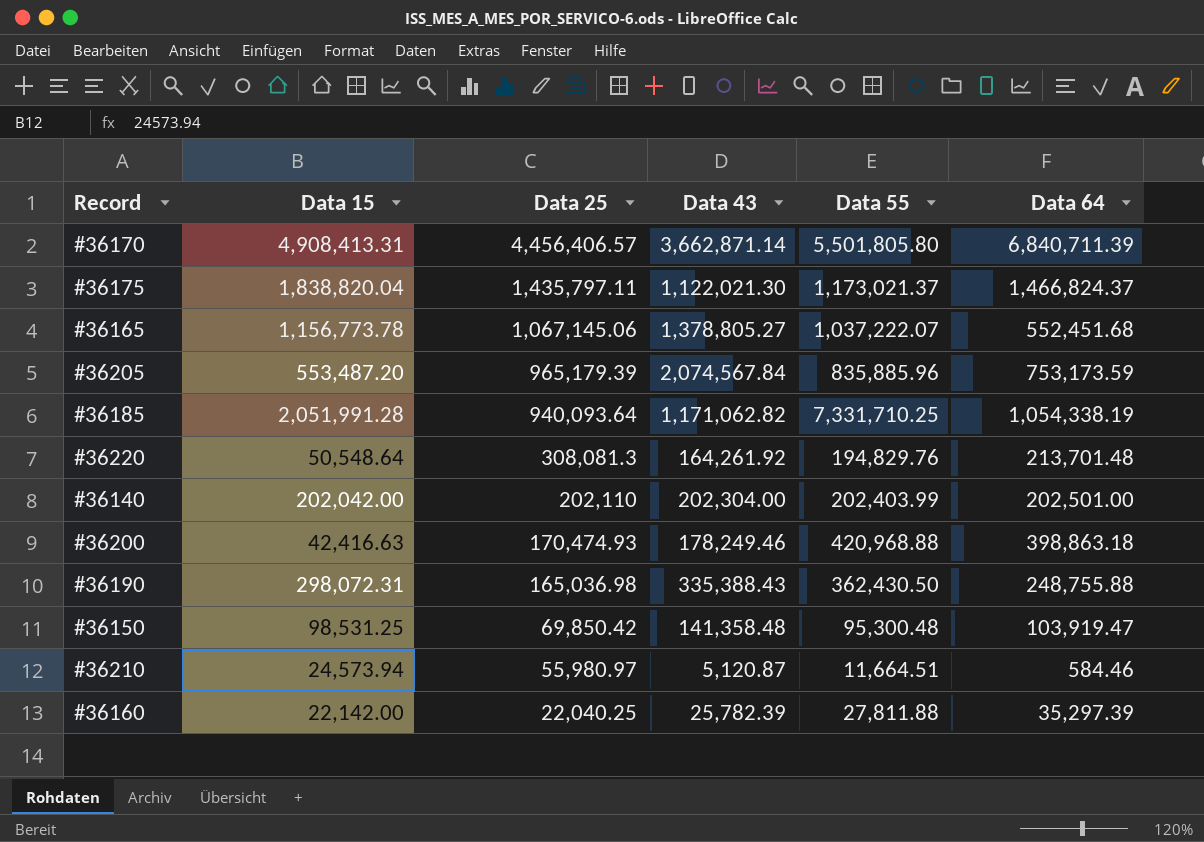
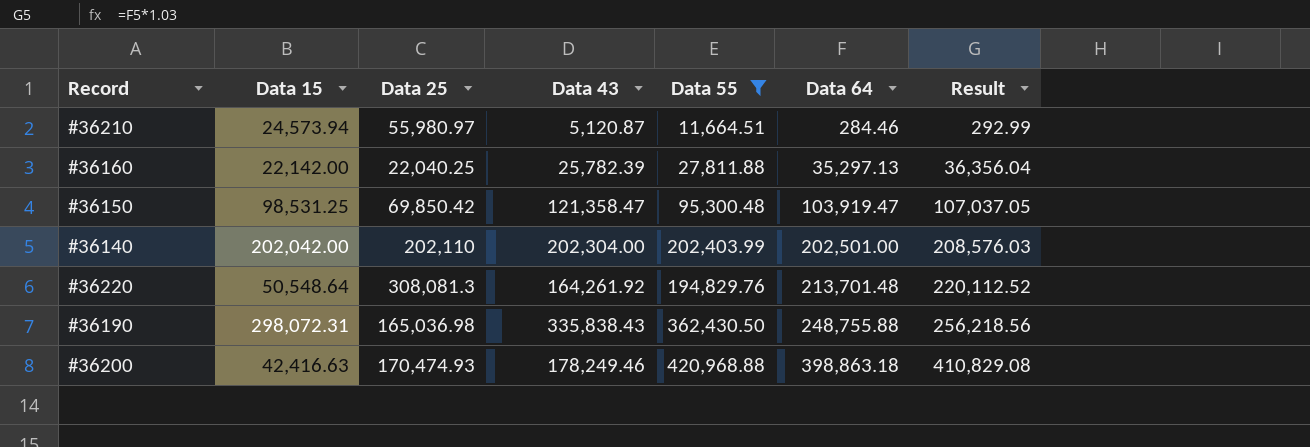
filter: none -> Data 55 <= 420,968.88
row order: Data 25 descending -> Data 64 ascending
column Result | formula: none -> [Data 64] * 1.03
#36210 | Data 64: 584.46 -> 284.46
#36160 | Data 64: 35,297.39 -> 35,297.13
#36150 | Data 43: 141,358.48 -> 121,358.47
#36190 | Data 43: 335,388.43 -> 335,838.43

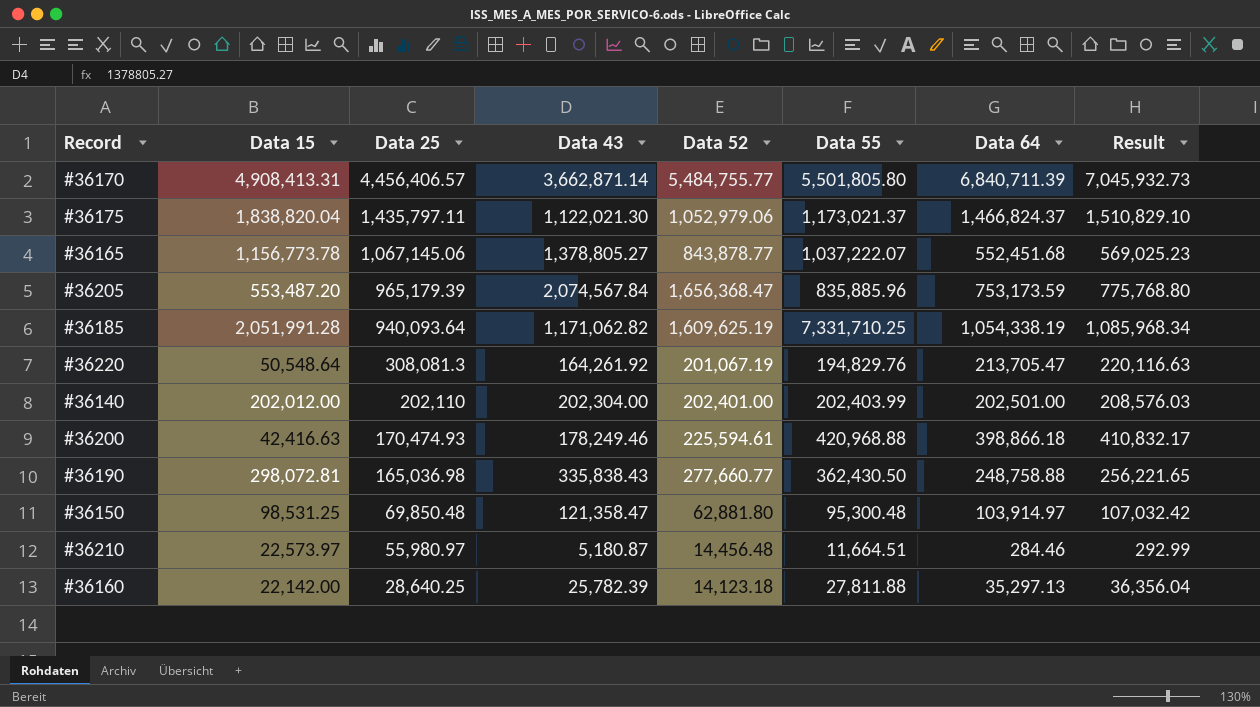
filter: Data 55 <= 420,968.88 -> none
row order: Data 64 ascending -> Data 25 descending
column Data 52 | position: none -> 5
#36220 | Data 64: 213,701.48 -> 213,705.47
#36220 | Result: 220,112.52 -> 220,116.63
#36140 | Data 15: 202,042.00 -> 202,012.00
#36200 | Data 64: 398,863.18 -> 398,866.18
#36200 | Result: 410,829.08 -> 410,832.17
#36190 | Data 15: 298,072.31 -> 298,072.81
#36190 | Data 64: 248,755.88 -> 248,758.88
#36190 | Result: 256,218.56 -> 256,221.65
#36150 | Data 25: 69,850.42 -> 69,850.48
#36150 | Data 64: 103,919.47 -> 103,914.97
#36150 | Result: 107,037.05 -> 107,032.42
#36210 | Data 15: 24,573.94 -> 22,573.97
#36210 | Data 43: 5,120.87 -> 5,180.87
#36160 | Data 25: 22,040.25 -> 28,640.25

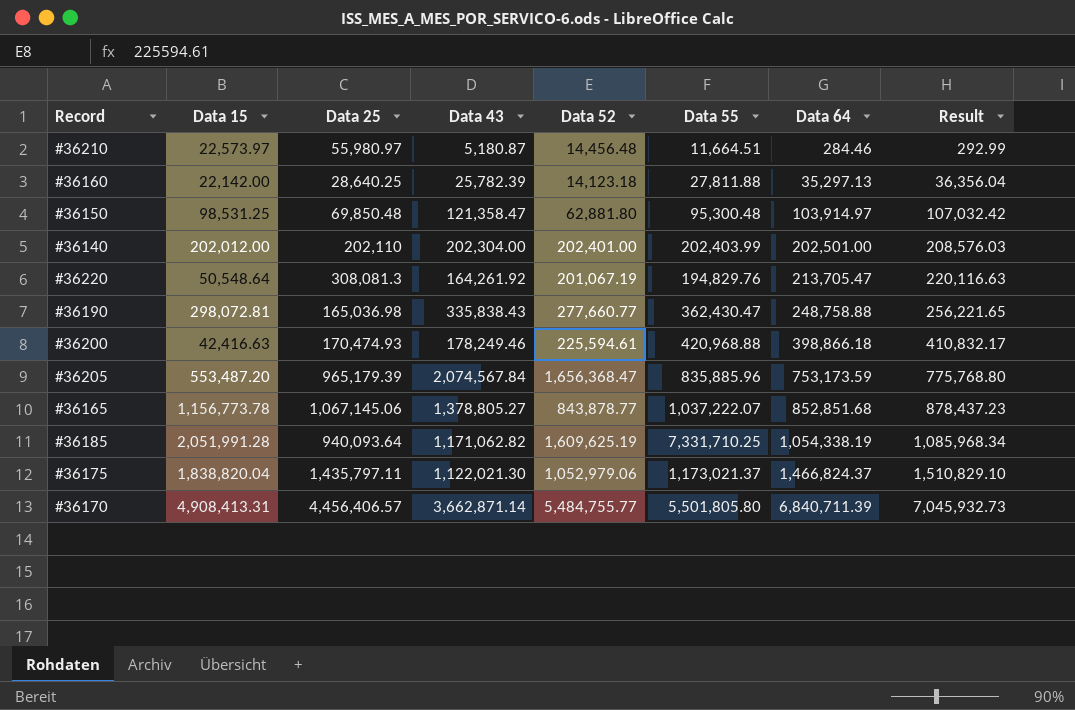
row order: Data 25 descending -> Data 64 ascending
#36190 | Data 55: 362,430.50 -> 362,430.47
#36165 | Data 64: 552,451.68 -> 852,851.68
#36165 | Result: 569,025.23 -> 878,437.23

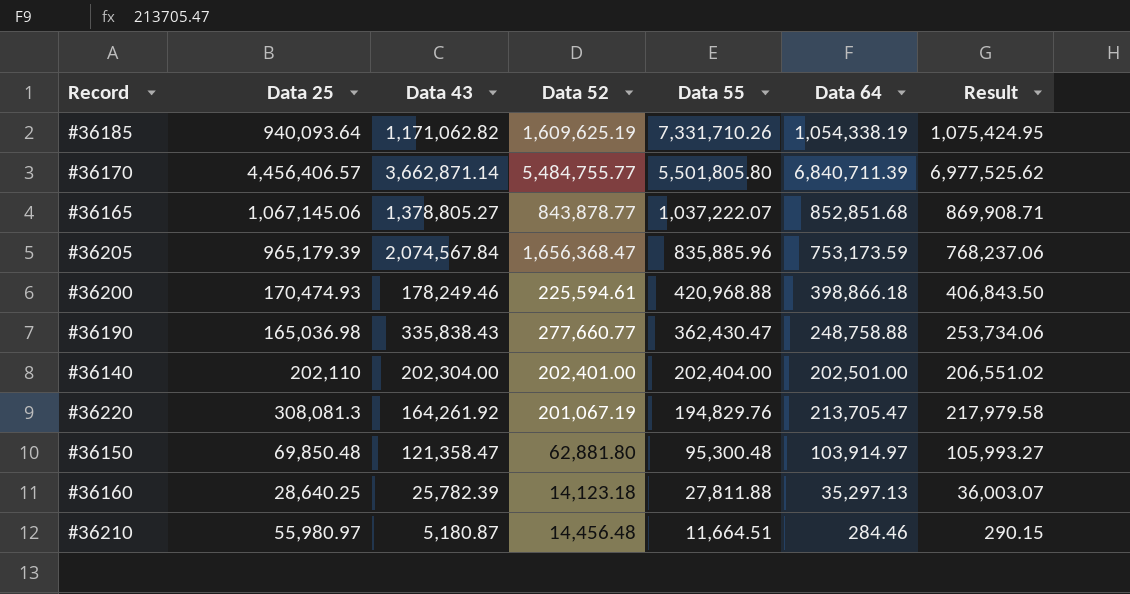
row order: Data 64 ascending -> Data 55 descending
column Data 15 | position: 2 -> none
column Result | formula: [Data 64] * 1.03 -> [Data 64] * 1.02
row #36175: 1,838,820.04 | 1,435,797.11 | 1,122,021.30 | 1,052,979.06 | 1,173,021.37 | 1,466,824.37 | 1,510,829.10 -> none
#36185 | Data 55: 7,331,710.25 -> 7,331,710.26
#36140 | Data 55: 202,403.99 -> 202,404.00

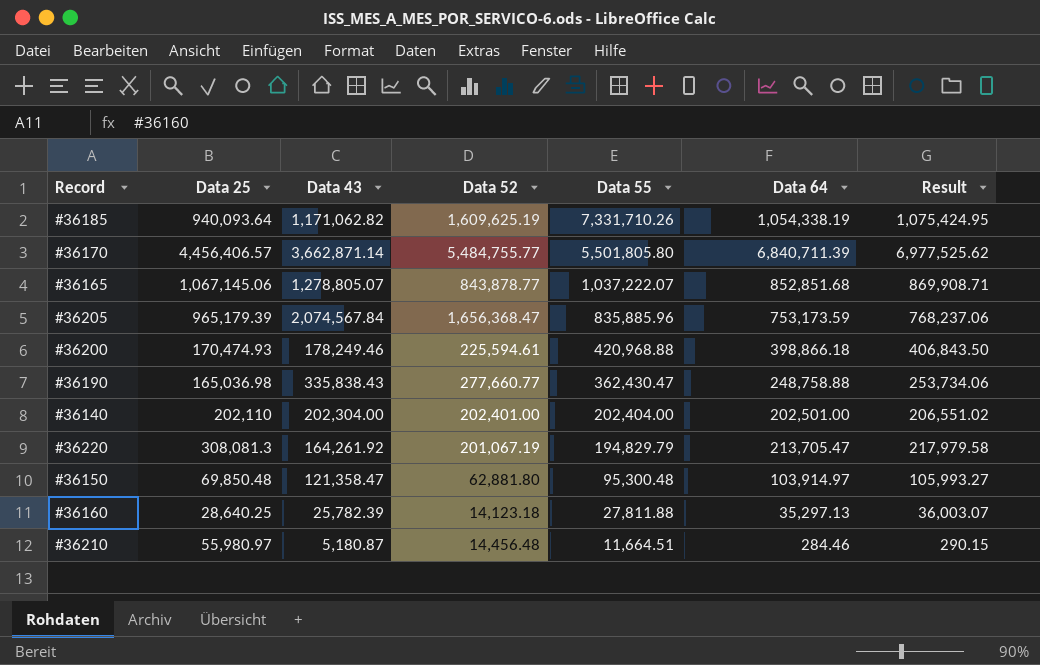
#36165 | Data 43: 1,378,805.27 -> 1,278,805.07
#36220 | Data 55: 194,829.76 -> 194,829.79

